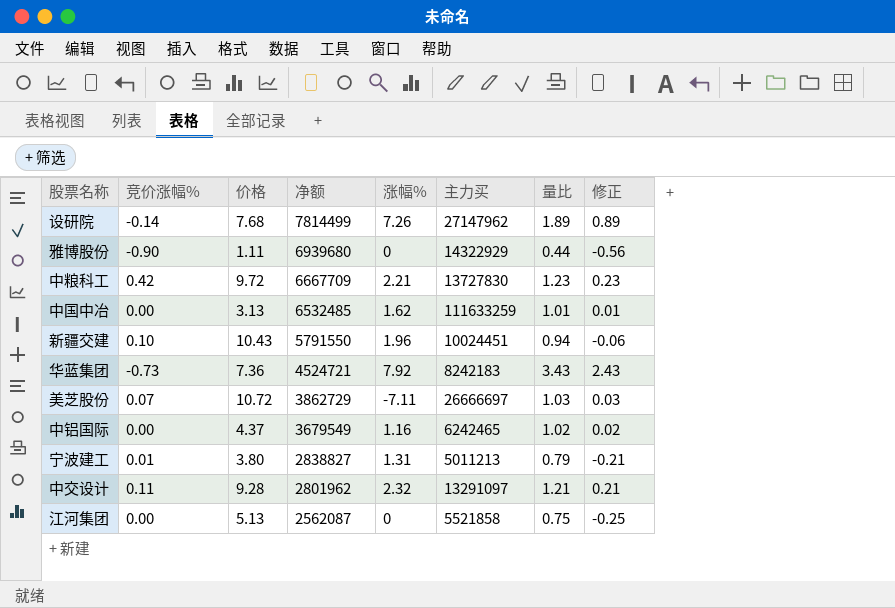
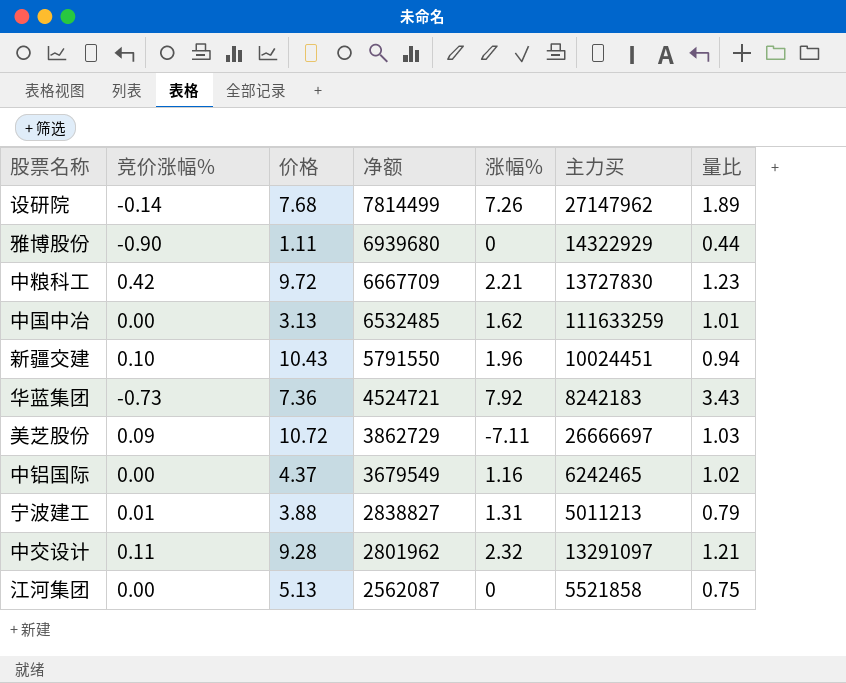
column 修正 | formula: [量比] - 1 -> none
美芝股份 | 竞价涨幅%: 0.07 -> 0.09
宁波建工 | 价格: 3.80 -> 3.88

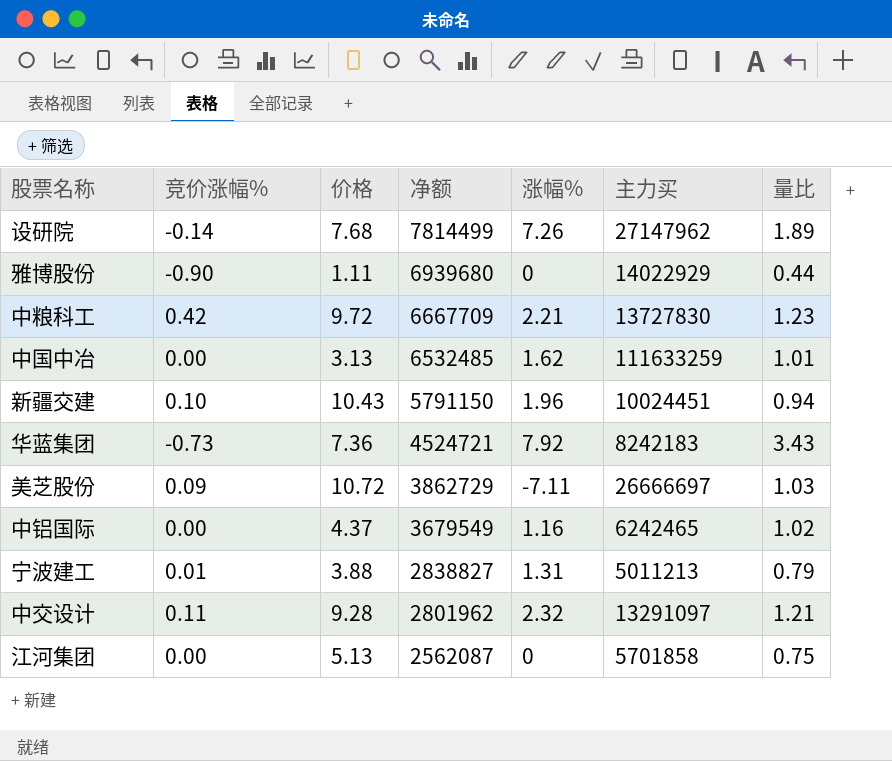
雅博股份 | 主力买: 14322929 -> 14022929
新疆交建 | 净额: 5791550 -> 5791150
江河集团 | 主力买: 5521858 -> 5701858

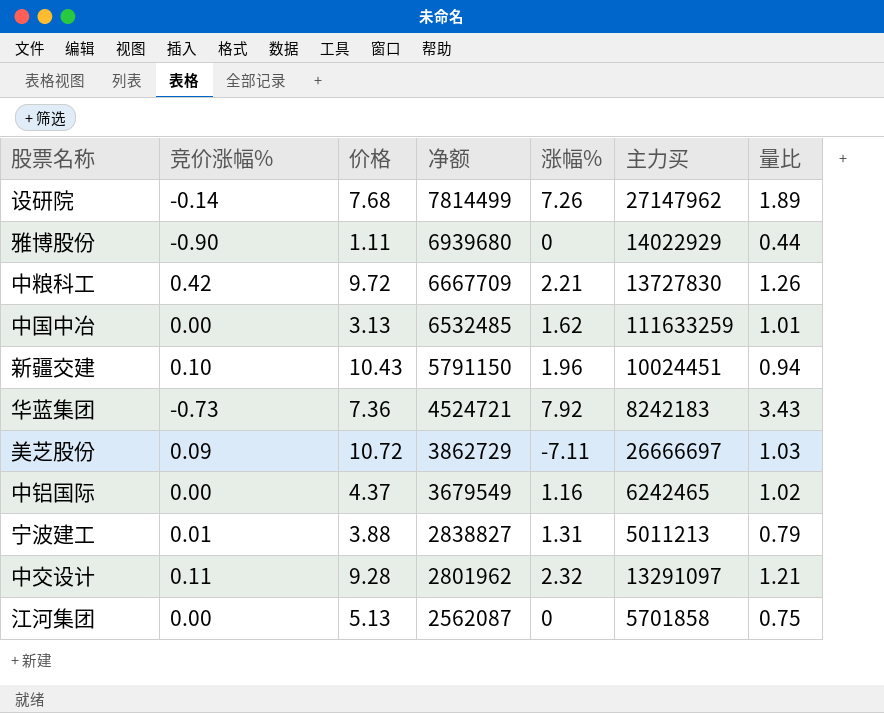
中粮科工 | 量比: 1.23 -> 1.26

